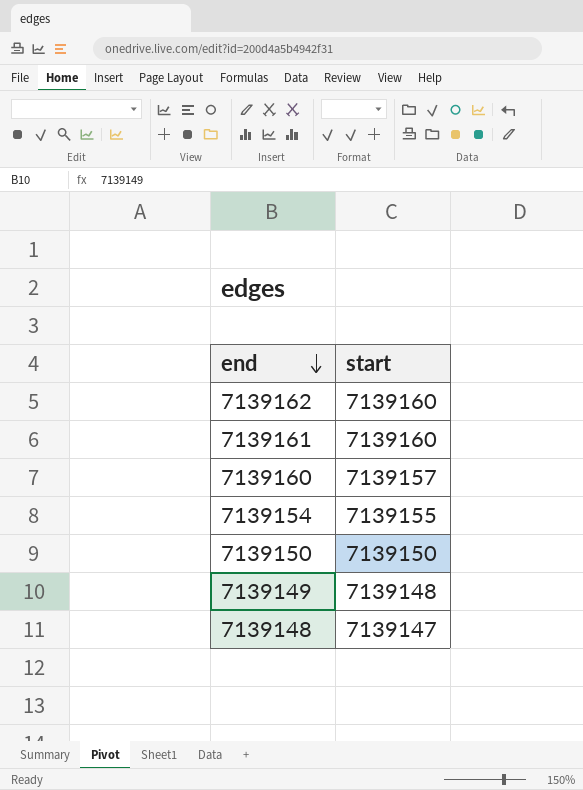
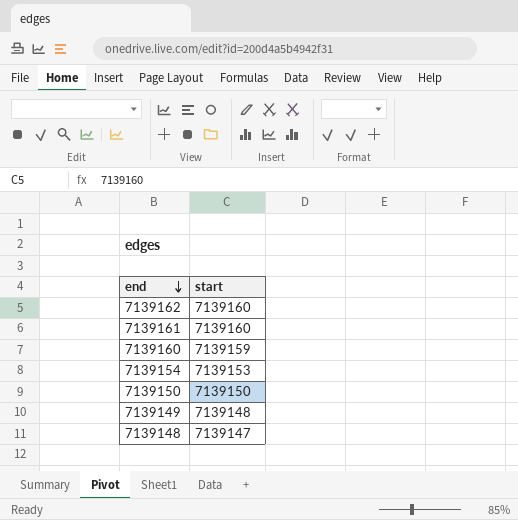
7139160 | start: 7139157 -> 7139159
7139154 | start: 7139155 -> 7139153

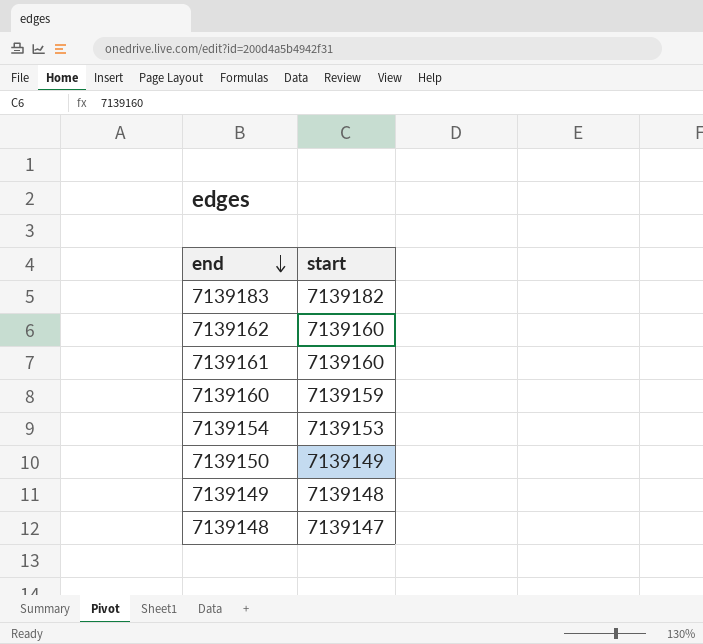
row 7139183: none -> 7139182
7139150 | start: 7139150 -> 7139149

